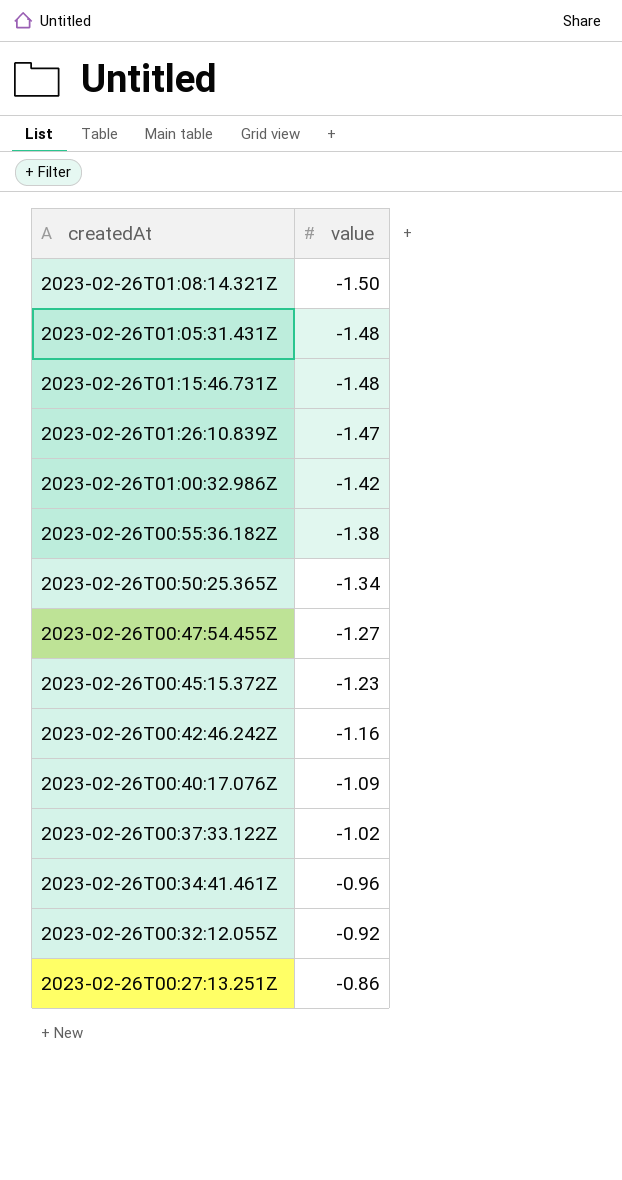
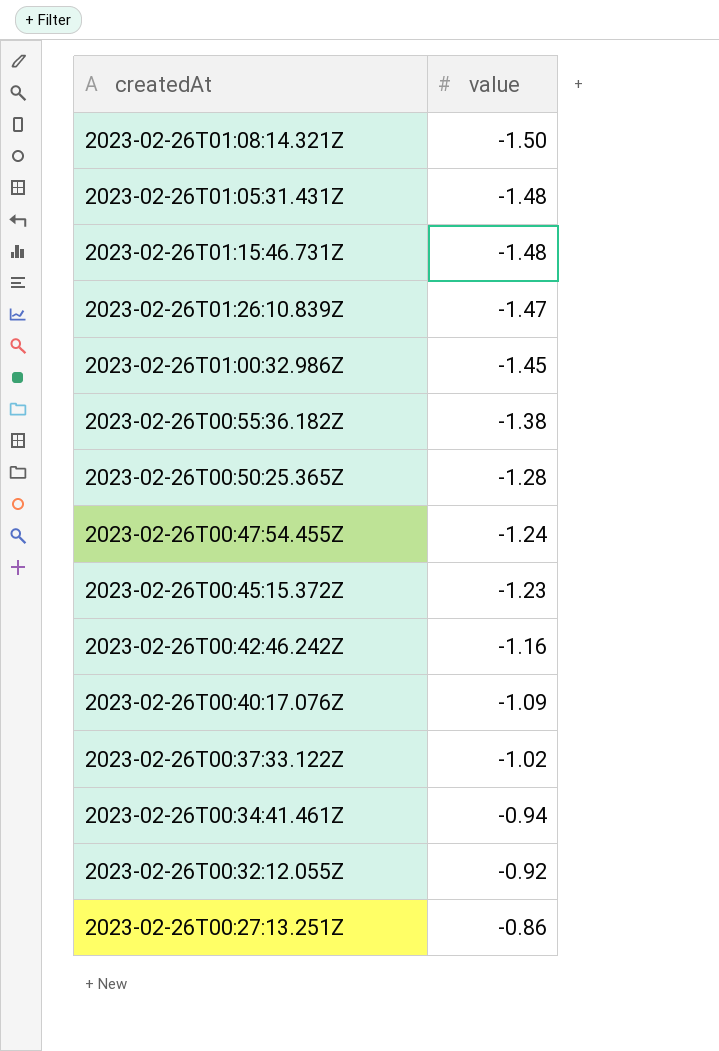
2023-02-26T01:00:32.986Z | value: -1.42 -> -1.45
2023-02-26T00:50:25.365Z | value: -1.34 -> -1.28
2023-02-26T00:47:54.455Z | value: -1.27 -> -1.24
2023-02-26T00:34:41.461Z | value: -0.96 -> -0.94

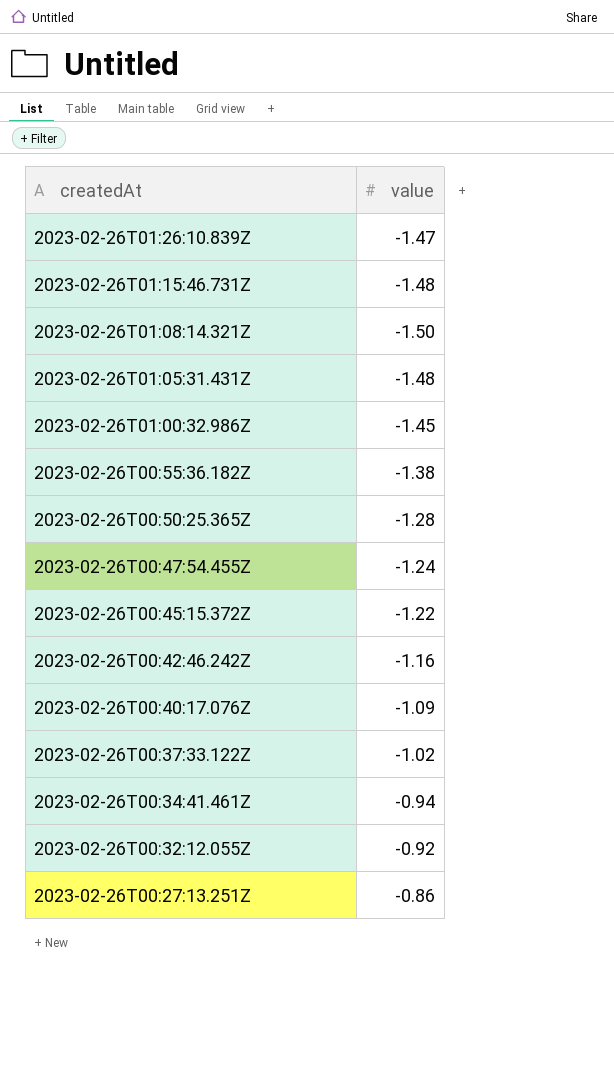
row order: value ascending -> createdAt descending
2023-02-26T00:45:15.372Z | value: -1.23 -> -1.22

